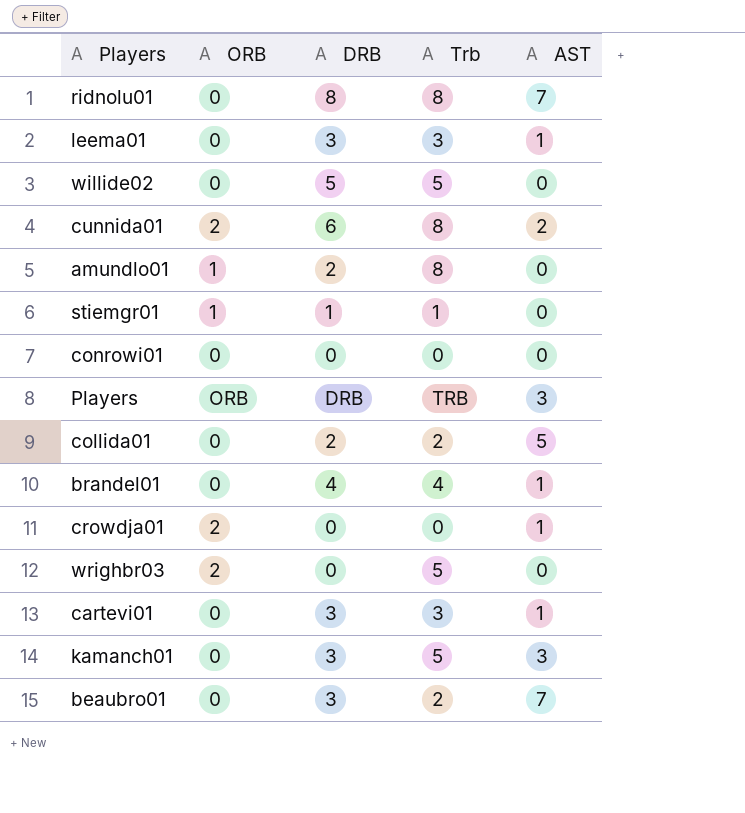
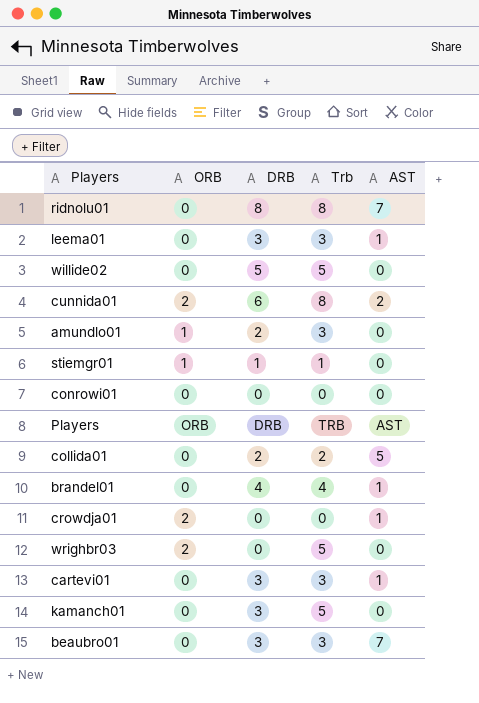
amundlo01 | Trb: 8 -> 3
Players | AST: 3 -> AST
kamanch01 | AST: 3 -> 0
beaubro01 | Trb: 2 -> 3

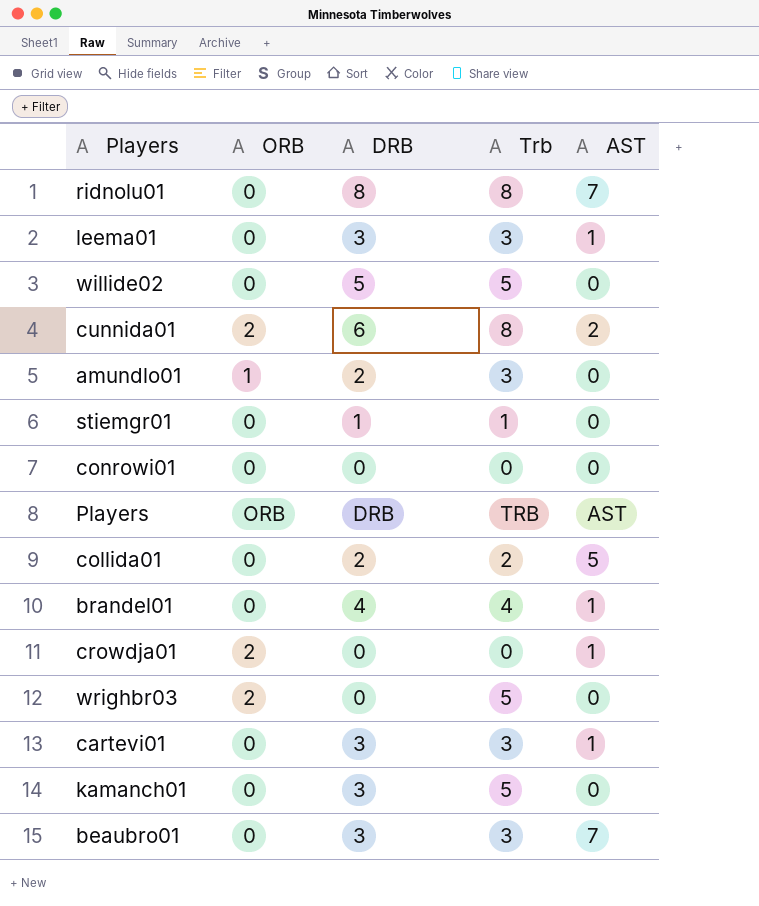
stiemgr01 | ORB: 1 -> 0

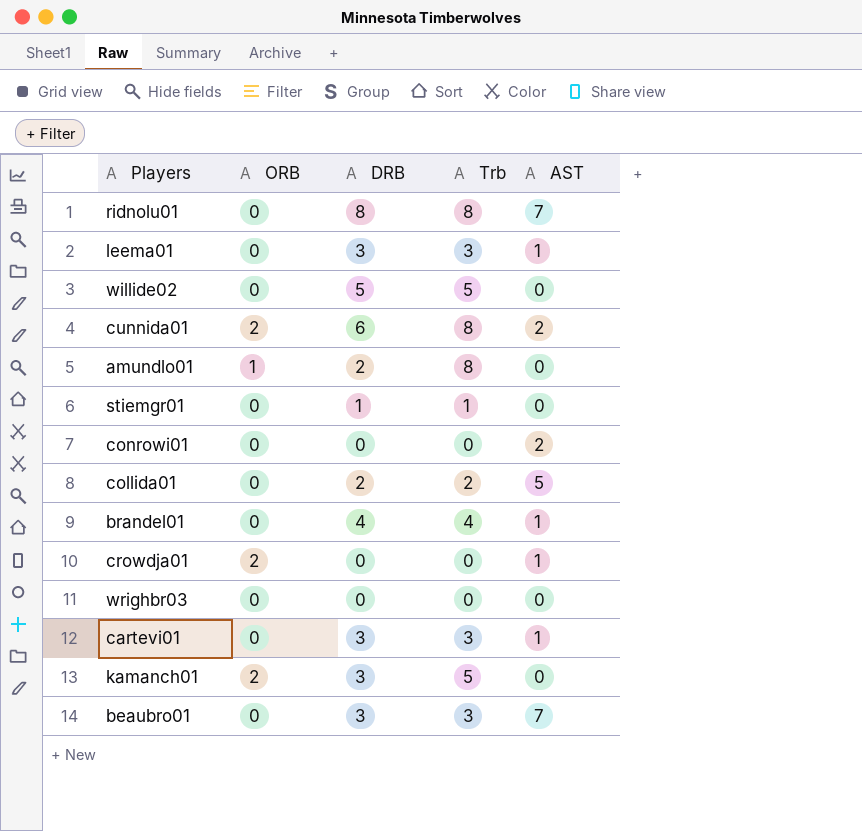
row Players: ORB | DRB | TRB | AST -> none
amundlo01 | Trb: 3 -> 8
conrowi01 | AST: 0 -> 2
wrighbr03 | ORB: 2 -> 0
wrighbr03 | Trb: 5 -> 0
kamanch01 | ORB: 0 -> 2

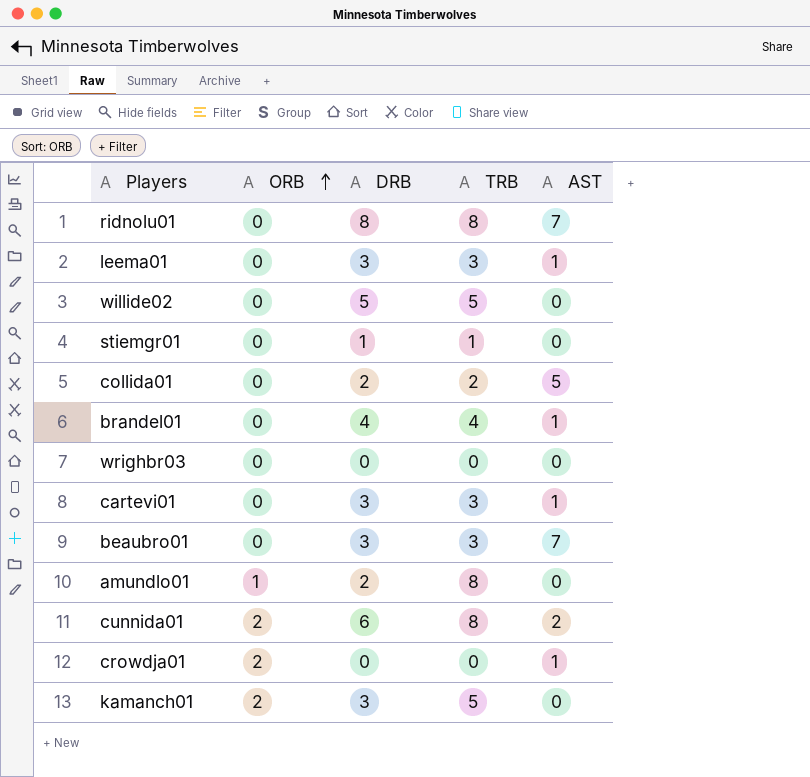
row order: none -> ORB ascending
column name: Trb -> TRB
row conrowi01: 0 | 0 | 0 | 2 -> none

